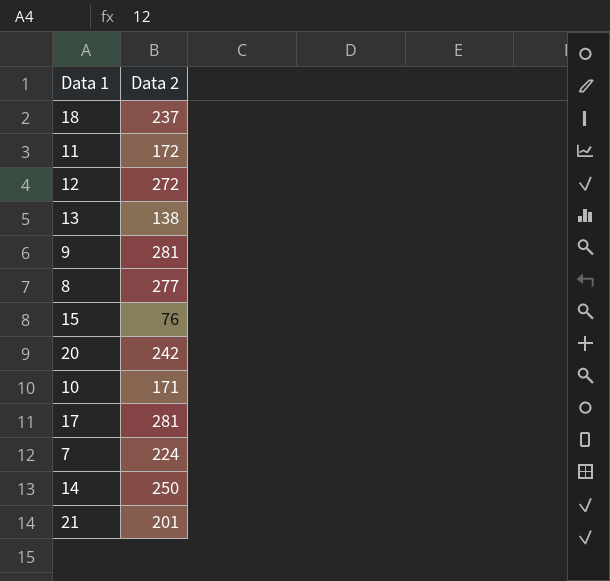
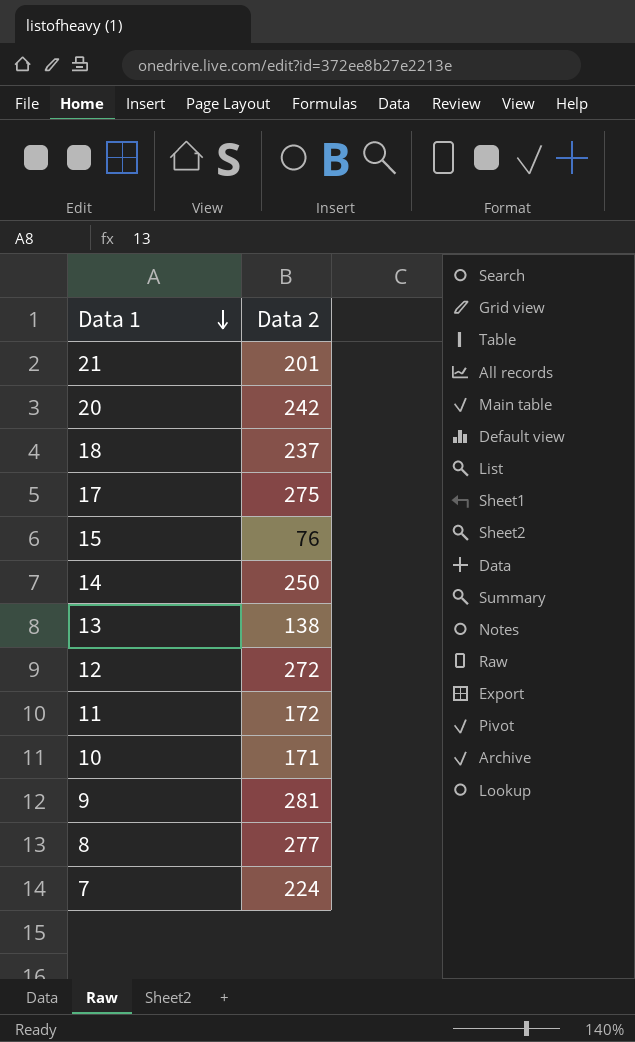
row order: none -> Data 1 descending
17 | Data 2: 281 -> 275

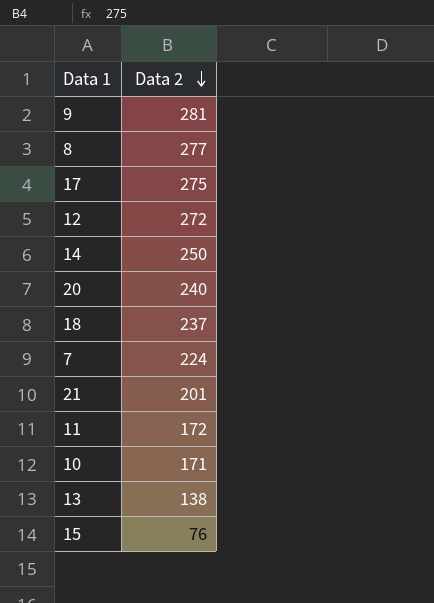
row order: Data 1 descending -> Data 2 descending
20 | Data 2: 242 -> 240

